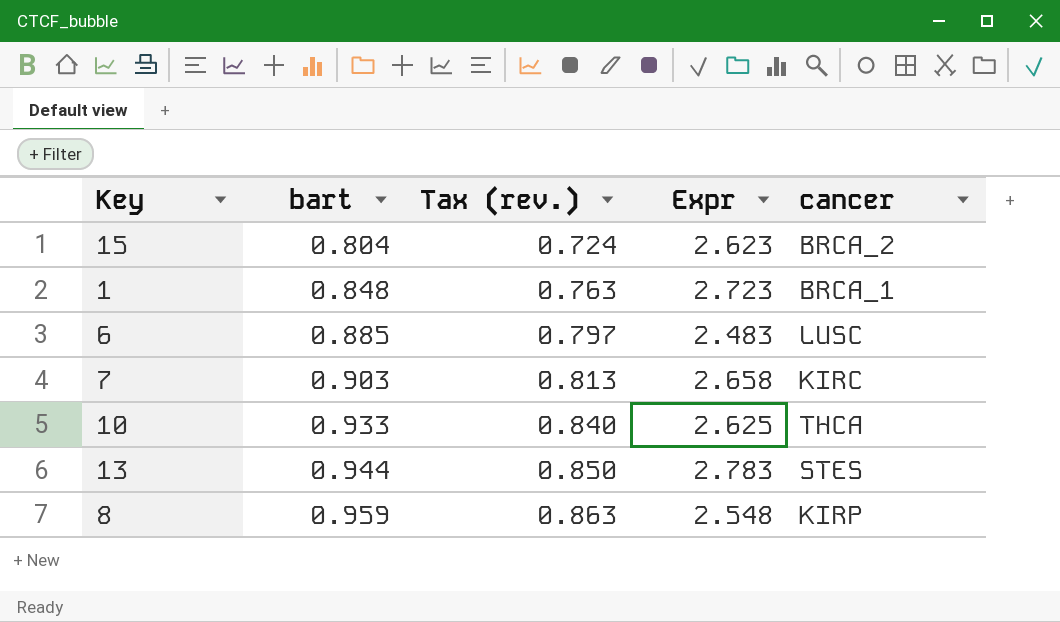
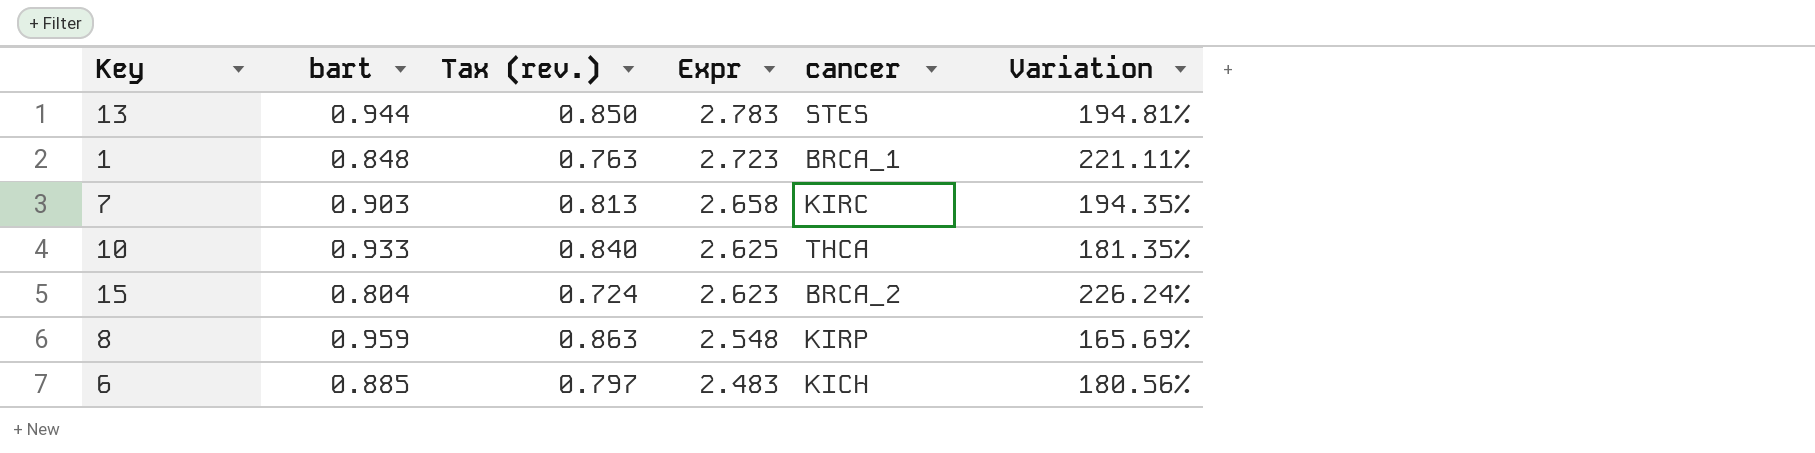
row order: bart ascending -> Expr descending
column Variation | formula: none -> ([Expr] - [bart]) / [bart]
6 | cancer: LUSC -> KICH

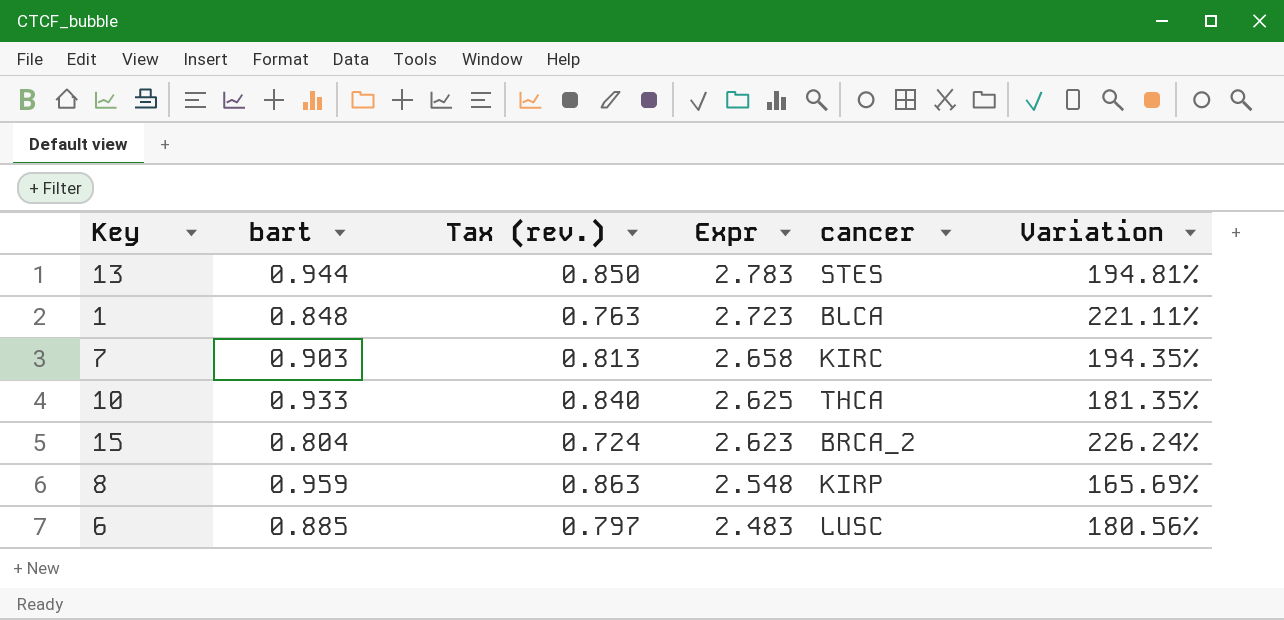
1 | cancer: BRCA_1 -> BLCA
6 | cancer: KICH -> LUSC

